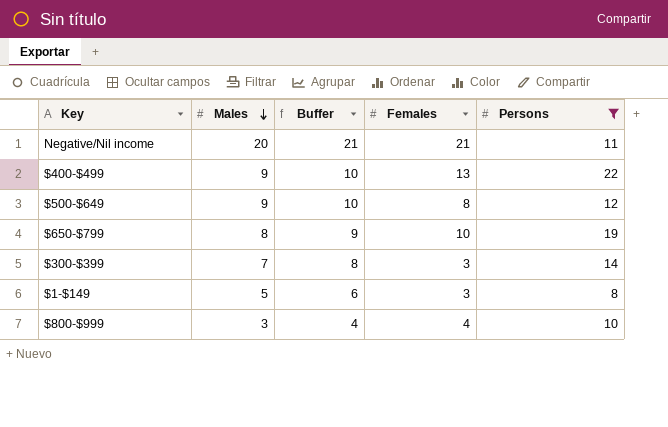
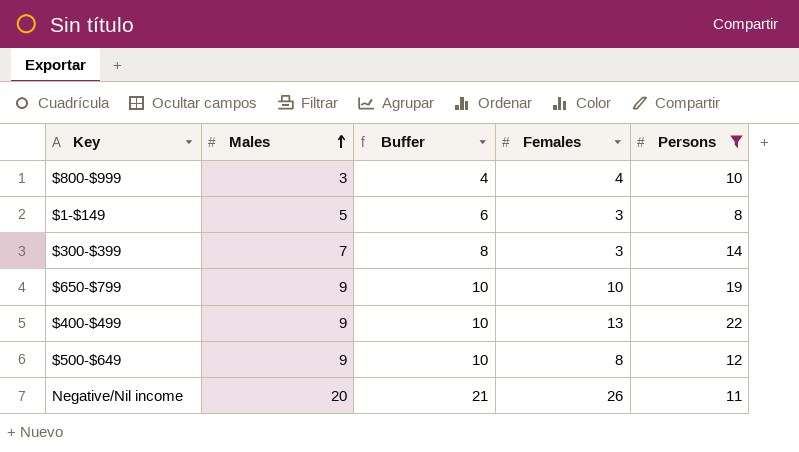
row order: Males descending -> Males ascending
$650-$799 | Males: 8 -> 9
$650-$799 | Buffer: 9 -> 10
Negative/Nil income | Females: 21 -> 26

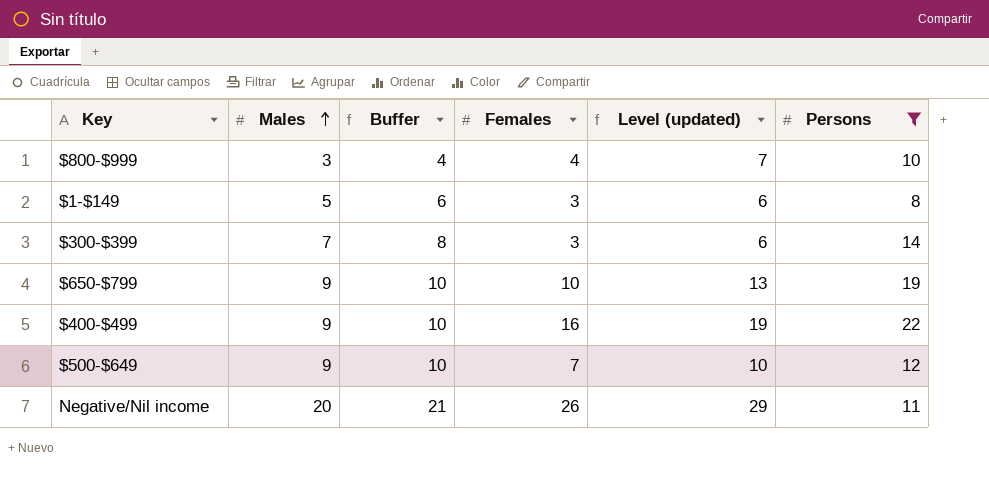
column Level (updated) | formula: none -> [Females] + 3
$400-$499 | Females: 13 -> 16
$500-$649 | Females: 8 -> 7

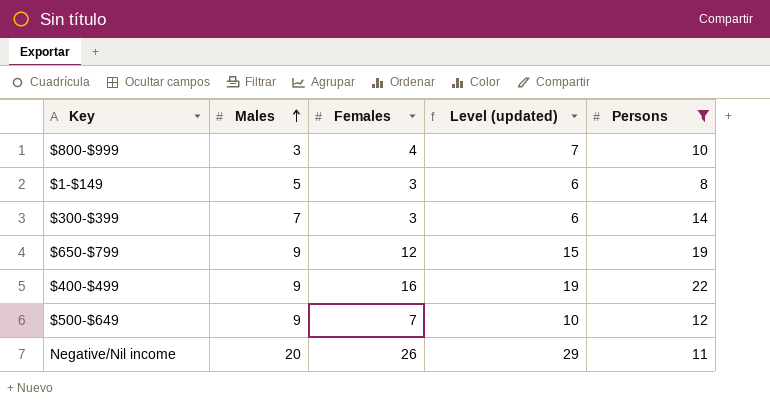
column Buffer | formula: [Males] + 1 -> none
$650-$799 | Females: 10 -> 12
$650-$799 | Level (updated): 13 -> 15

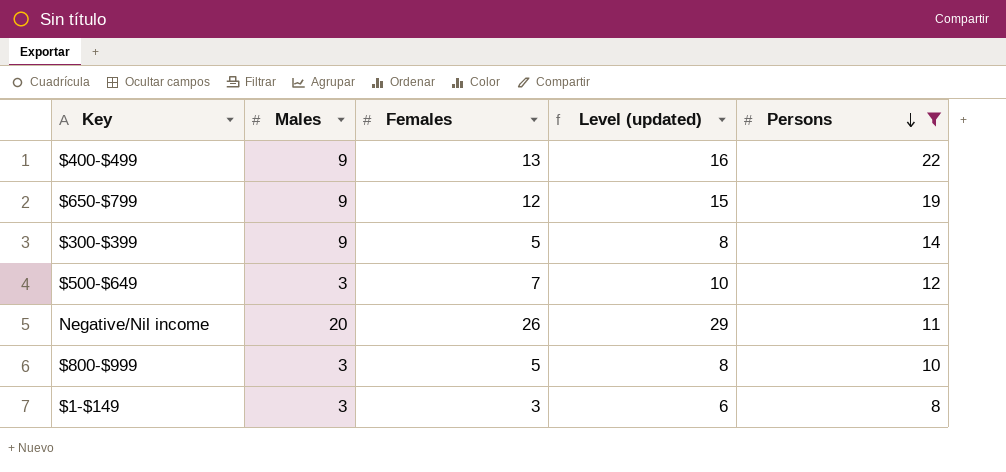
row order: Males ascending -> Persons descending
$400-$499 | Females: 16 -> 13
$400-$499 | Level (updated): 19 -> 16
$300-$399 | Males: 7 -> 9
$300-$399 | Females: 3 -> 5
$300-$399 | Level (updated): 6 -> 8
$500-$649 | Males: 9 -> 3
$800-$999 | Females: 4 -> 5
$800-$999 | Level (updated): 7 -> 8
$1-$149 | Males: 5 -> 3

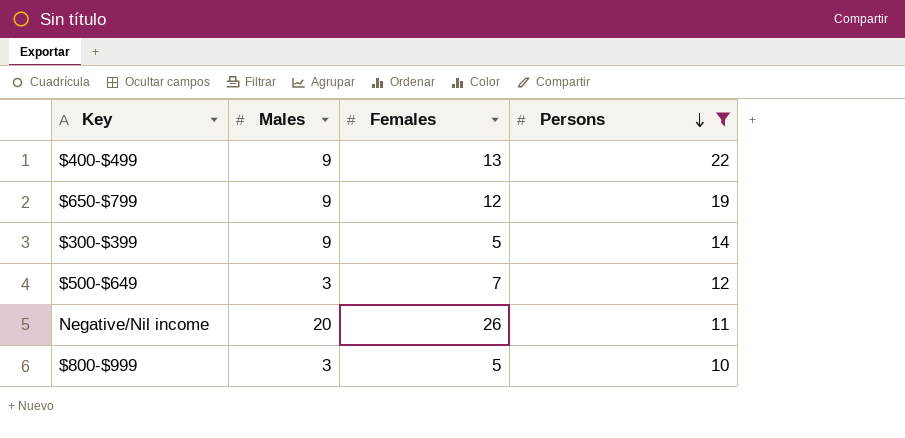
column Level (updated) | formula: [Females] + 3 -> none
row $1-$149: 3 | 3 | 6 | 8 -> none

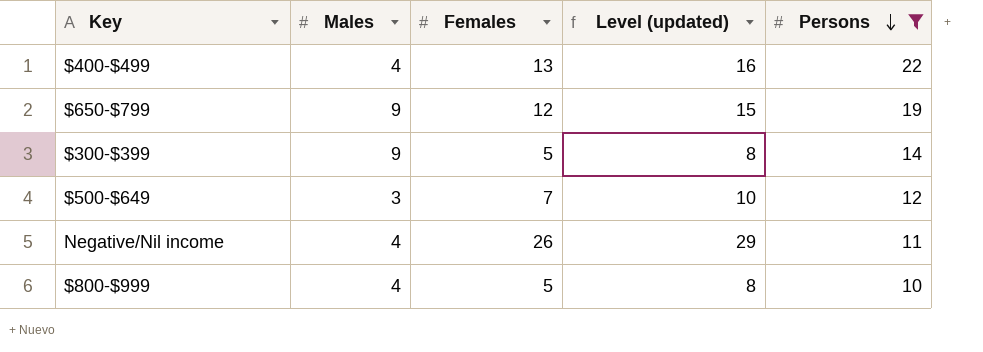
column Level (updated) | formula: none -> [Females] + 3
$400-$499 | Males: 9 -> 4
Negative/Nil income | Males: 20 -> 4
$800-$999 | Males: 3 -> 4

